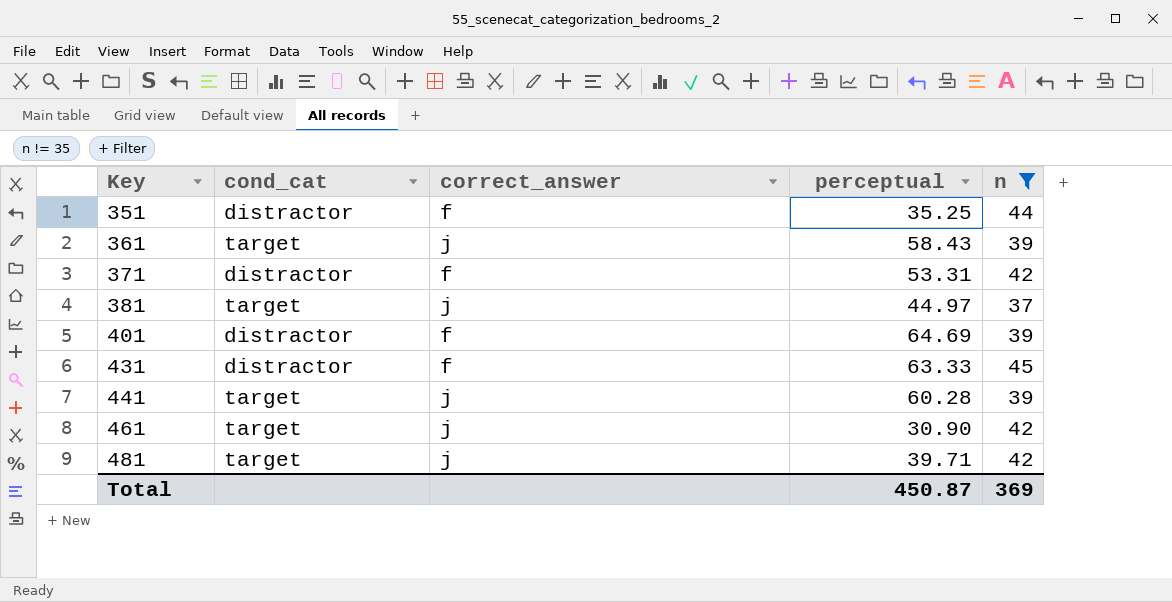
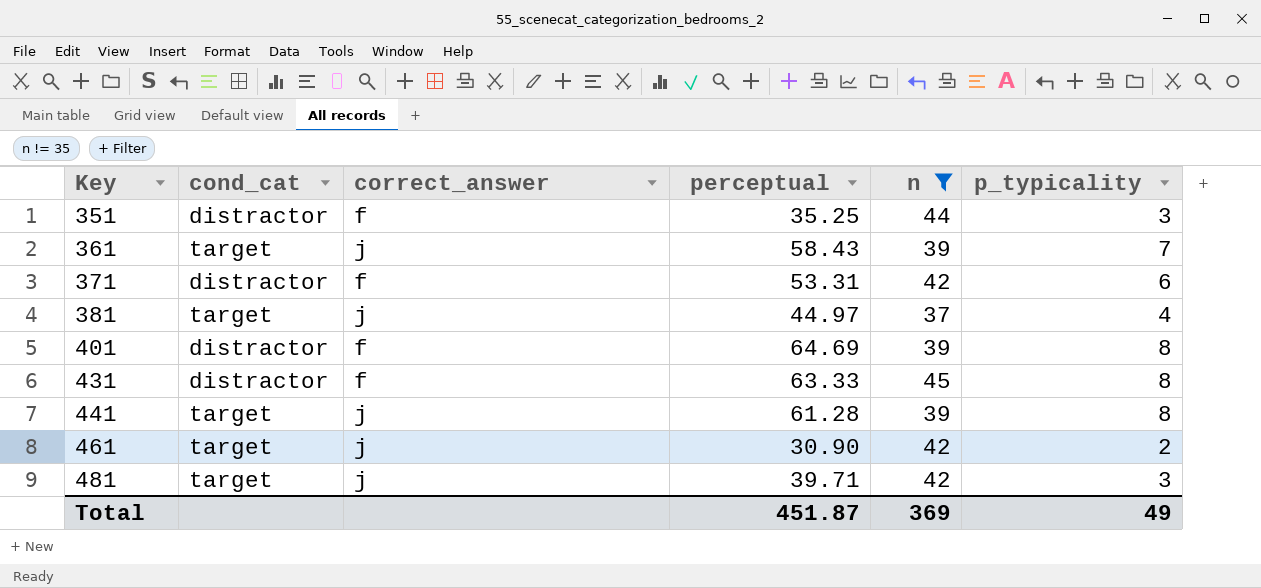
column p_typicality | position: none -> 6
441 | perceptual: 60.28 -> 61.28
Total | perceptual: 450.87 -> 451.87

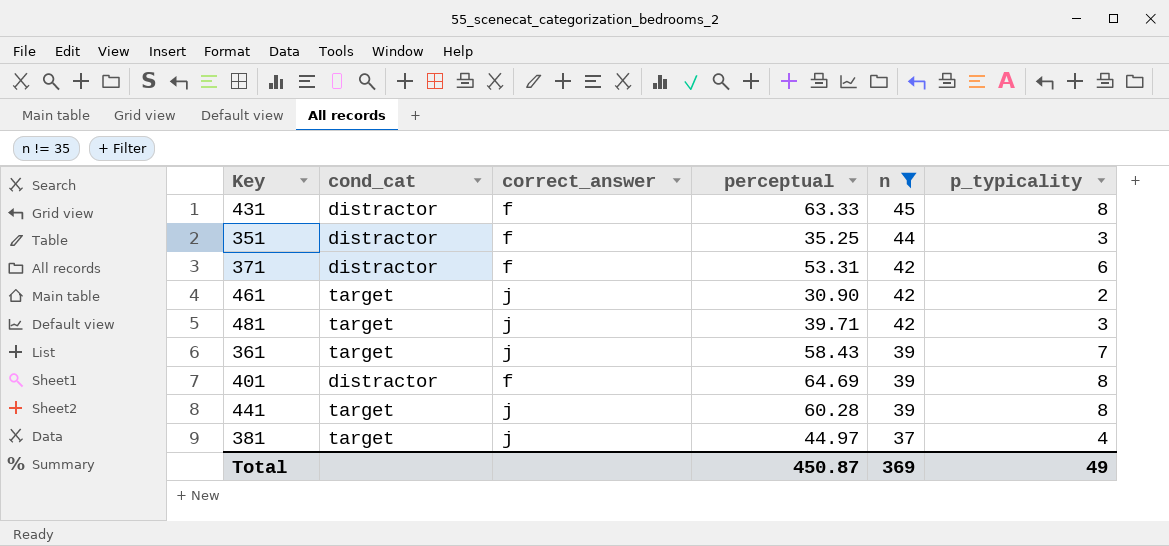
row order: Key ascending -> n descending
441 | perceptual: 61.28 -> 60.28
Total | perceptual: 451.87 -> 450.87

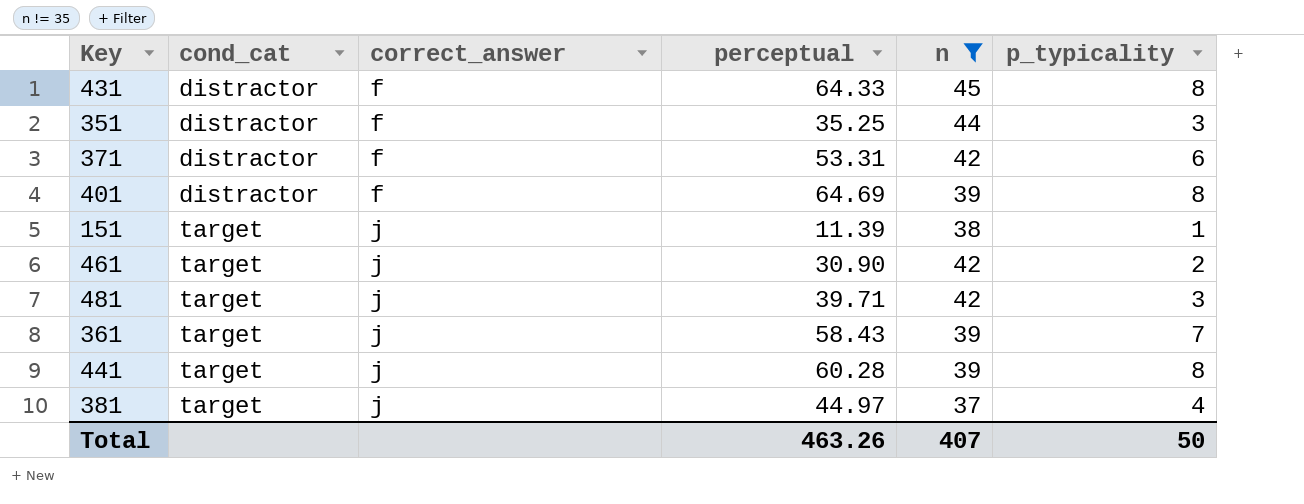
row order: n descending -> cond_cat ascending
431 | perceptual: 63.33 -> 64.33
row 151: none -> target | j | 11.39 | 38 | 1
Total | perceptual: 450.87 -> 463.26
Total | n: 369 -> 407
Total | p_typicality: 49 -> 50

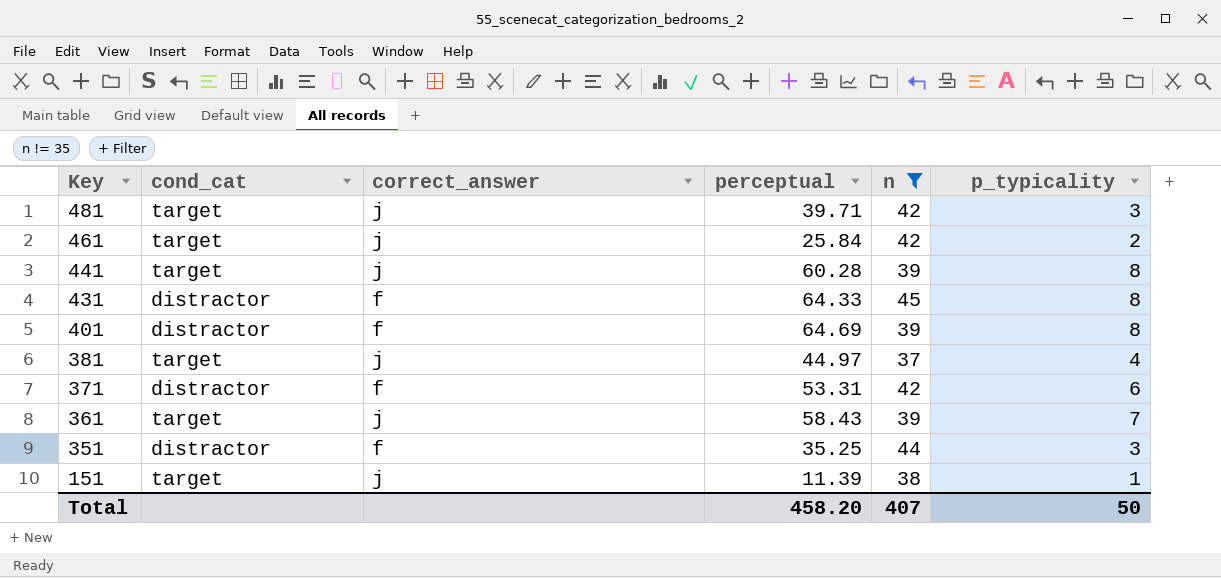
row order: cond_cat ascending -> Key descending
461 | perceptual: 30.90 -> 25.84
Total | perceptual: 463.26 -> 458.20

